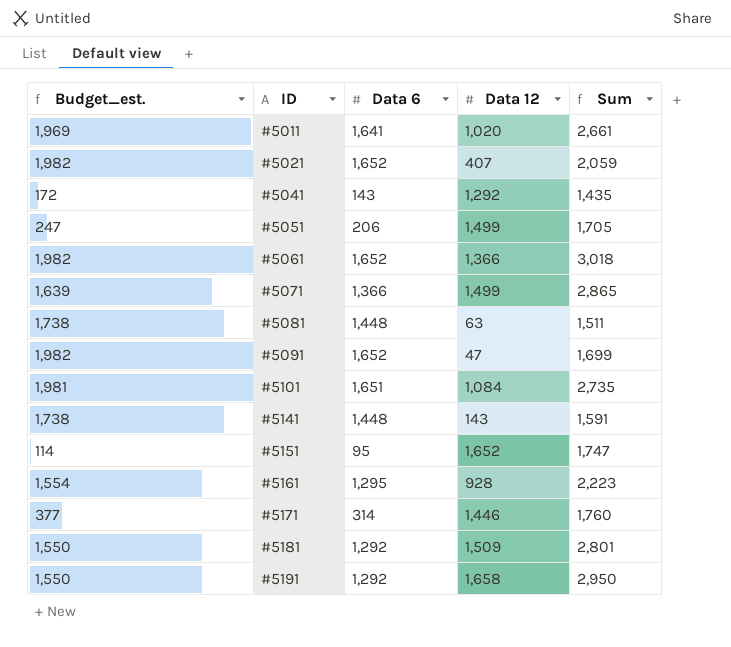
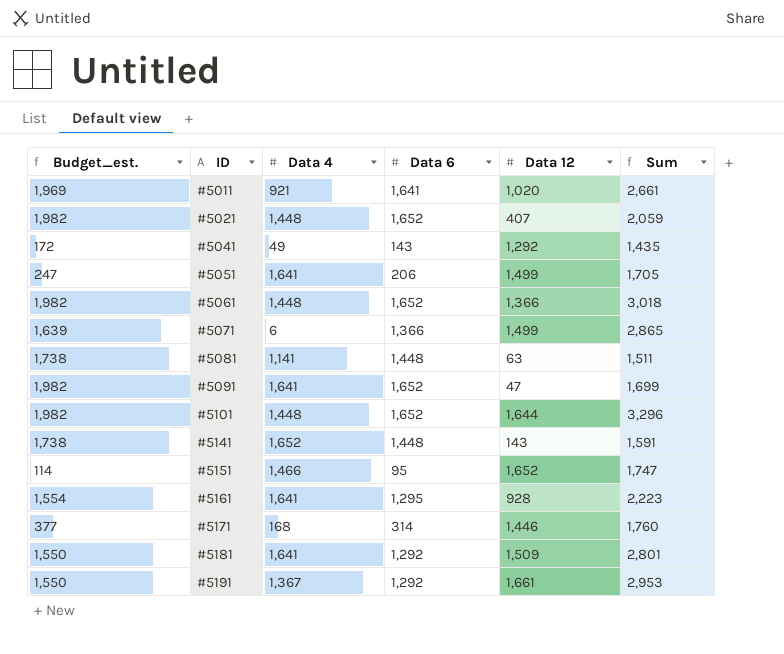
column Data 4 | position: none -> 3
#5101 | Budget_est.: 1,981 -> 1,982
#5101 | Data 6: 1,651 -> 1,652
#5101 | Data 12: 1,084 -> 1,644
#5101 | Sum: 2,735 -> 3,296
#5191 | Data 12: 1,658 -> 1,661
#5191 | Sum: 2,950 -> 2,953

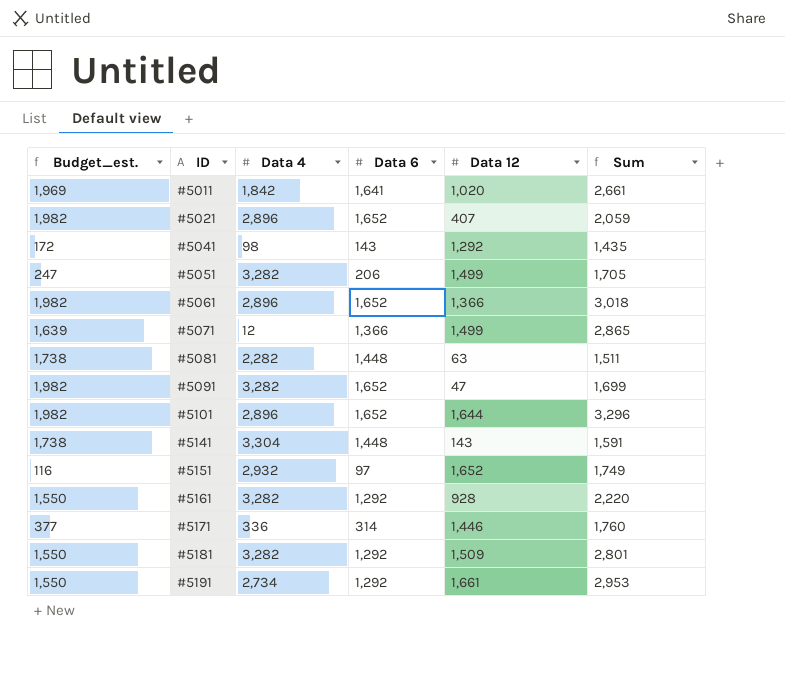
#5011 | Data 4: 921 -> 1,842
#5021 | Data 4: 1,448 -> 2,896
#5041 | Data 4: 49 -> 98
#5051 | Data 4: 1,641 -> 3,282
#5061 | Data 4: 1,448 -> 2,896
#5071 | Data 4: 6 -> 12
#5081 | Data 4: 1,141 -> 2,282
#5091 | Data 4: 1,641 -> 3,282
#5101 | Data 4: 1,448 -> 2,896
#5141 | Data 4: 1,652 -> 3,304
#5151 | Budget_est.: 114 -> 116
#5151 | Data 4: 1,466 -> 2,932
#5151 | Data 6: 95 -> 97
#5151 | Sum: 1,747 -> 1,749
#5161 | Budget_est.: 1,554 -> 1,550
#5161 | Data 4: 1,641 -> 3,282
#5161 | Data 6: 1,295 -> 1,292
#5161 | Sum: 2,223 -> 2,220
#5171 | Data 4: 168 -> 336
#5181 | Data 4: 1,641 -> 3,282
#5191 | Data 4: 1,367 -> 2,734

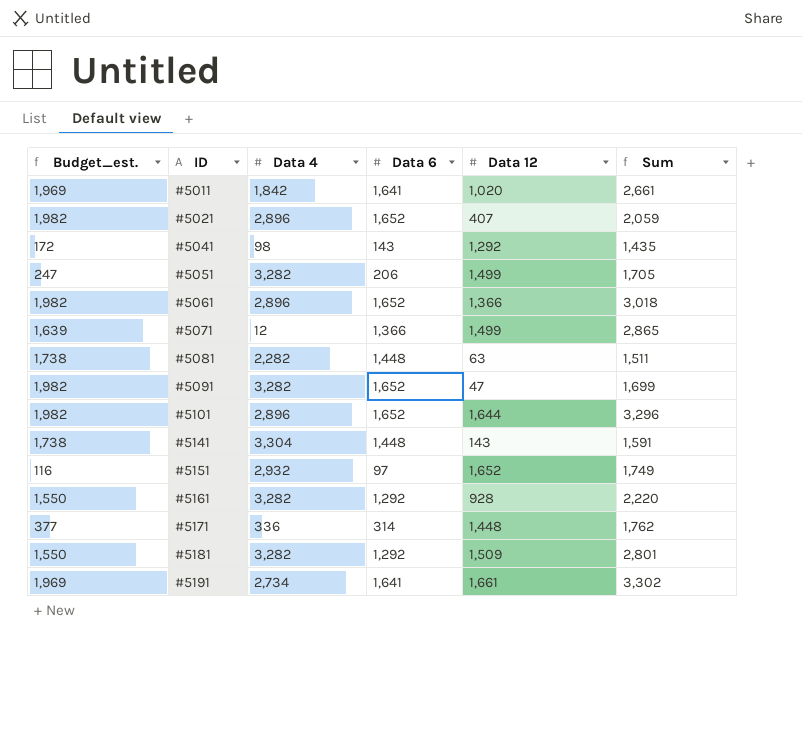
#5171 | Data 12: 1,446 -> 1,448
#5171 | Sum: 1,760 -> 1,762
#5191 | Budget_est.: 1,550 -> 1,969
#5191 | Data 6: 1,292 -> 1,641
#5191 | Sum: 2,953 -> 3,302

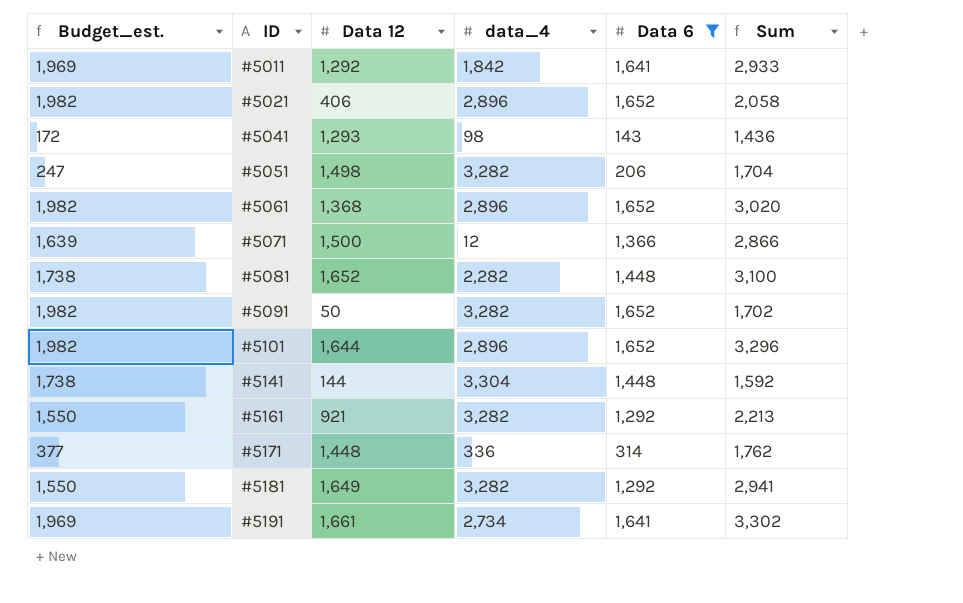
filter: none -> Data 6 != 97
column Data 12 | position: 5 -> 3
column name: Data 4 -> data_4
#5011 | Data 12: 1,020 -> 1,292
#5011 | Sum: 2,661 -> 2,933
#5021 | Data 12: 407 -> 406
#5021 | Sum: 2,059 -> 2,058
#5041 | Data 12: 1,292 -> 1,293
#5041 | Sum: 1,435 -> 1,436
#5051 | Data 12: 1,499 -> 1,498
#5051 | Sum: 1,705 -> 1,704
#5061 | Data 12: 1,366 -> 1,368
#5061 | Sum: 3,018 -> 3,020
#5071 | Data 12: 1,499 -> 1,500
#5071 | Sum: 2,865 -> 2,866
#5081 | Data 12: 63 -> 1,652
#5081 | Sum: 1,511 -> 3,100
#5091 | Data 12: 47 -> 50
#5091 | Sum: 1,699 -> 1,702
#5141 | Data 12: 143 -> 144
#5141 | Sum: 1,591 -> 1,592
#5161 | Data 12: 928 -> 921
#5161 | Sum: 2,220 -> 2,213
#5181 | Data 12: 1,509 -> 1,649
#5181 | Sum: 2,801 -> 2,941

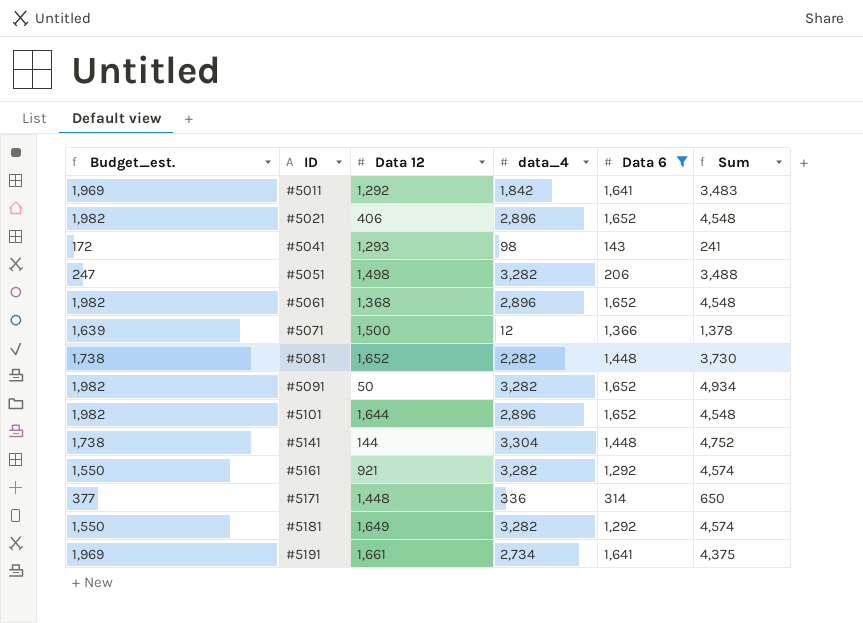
column Sum | formula: [Data 12] + [Data 6] -> [data_4] + [Data 6]

